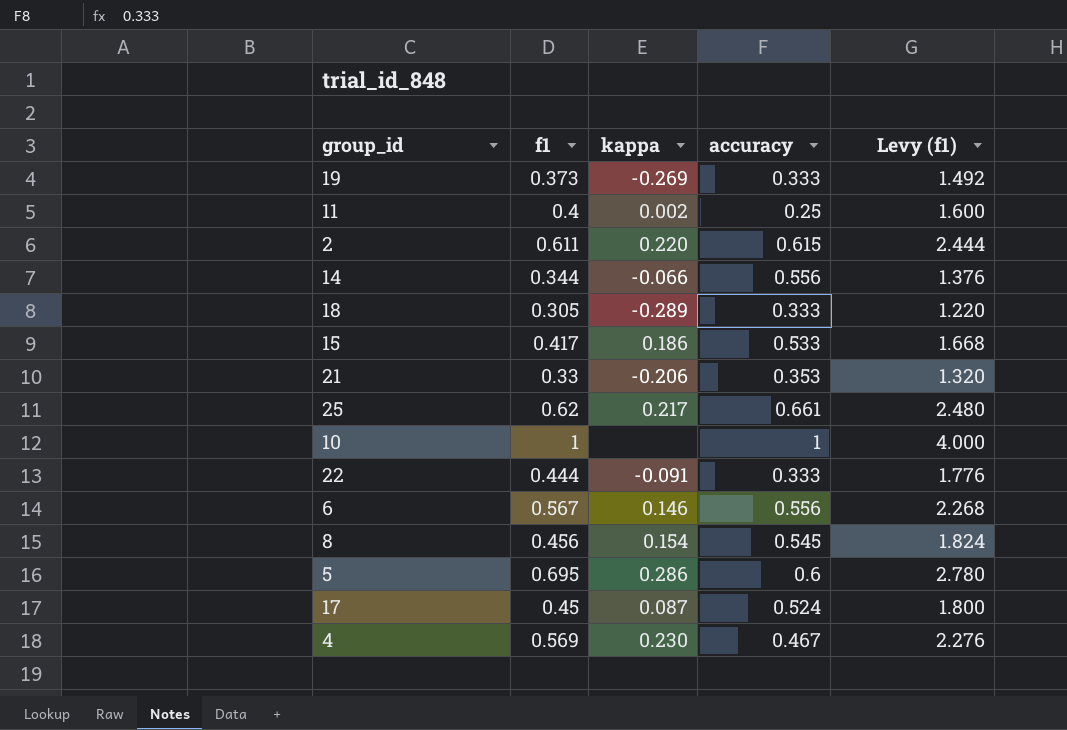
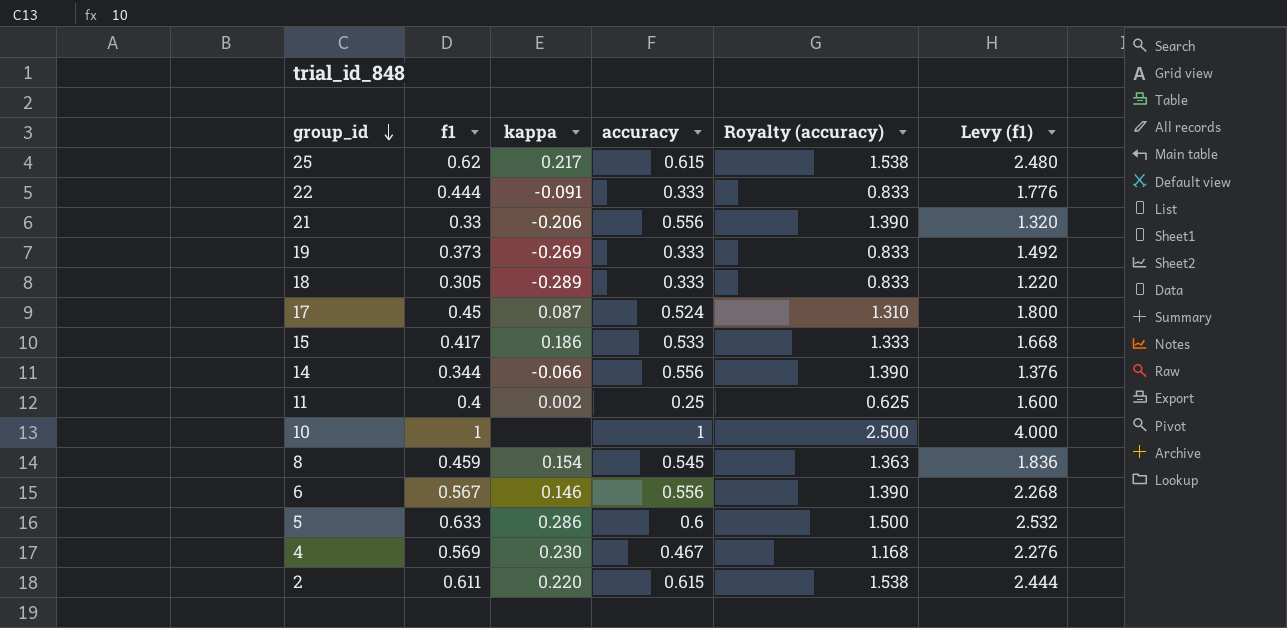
row order: none -> group_id descending
column Royalty (accuracy) | formula: none -> [accuracy] * 2.5
25 | accuracy: 0.661 -> 0.615
21 | accuracy: 0.353 -> 0.556
8 | f1: 0.456 -> 0.459
8 | Levy (f1): 1.824 -> 1.836
5 | f1: 0.695 -> 0.633
5 | Levy (f1): 2.780 -> 2.532

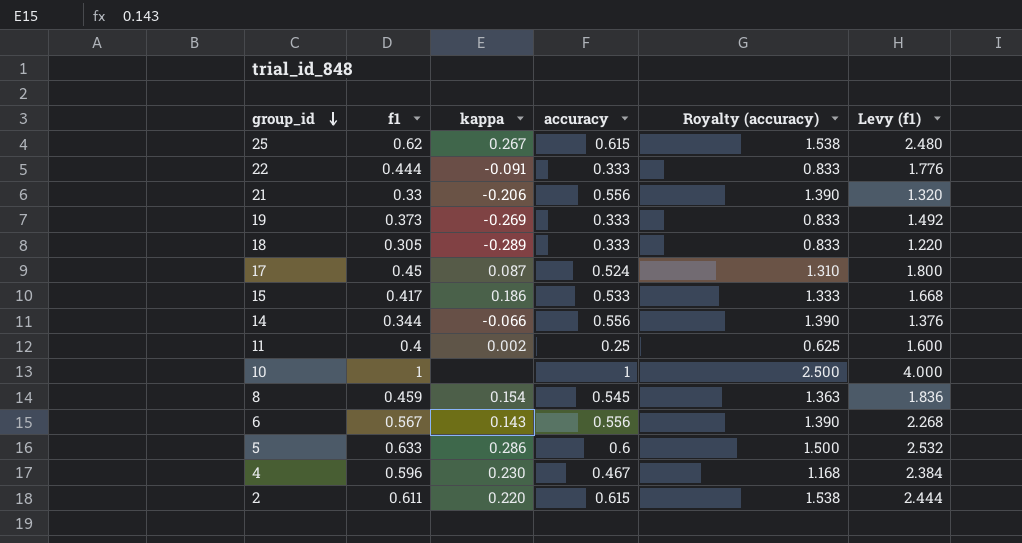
25 | kappa: 0.217 -> 0.267
6 | kappa: 0.146 -> 0.143
4 | f1: 0.569 -> 0.596
4 | Levy (f1): 2.276 -> 2.384

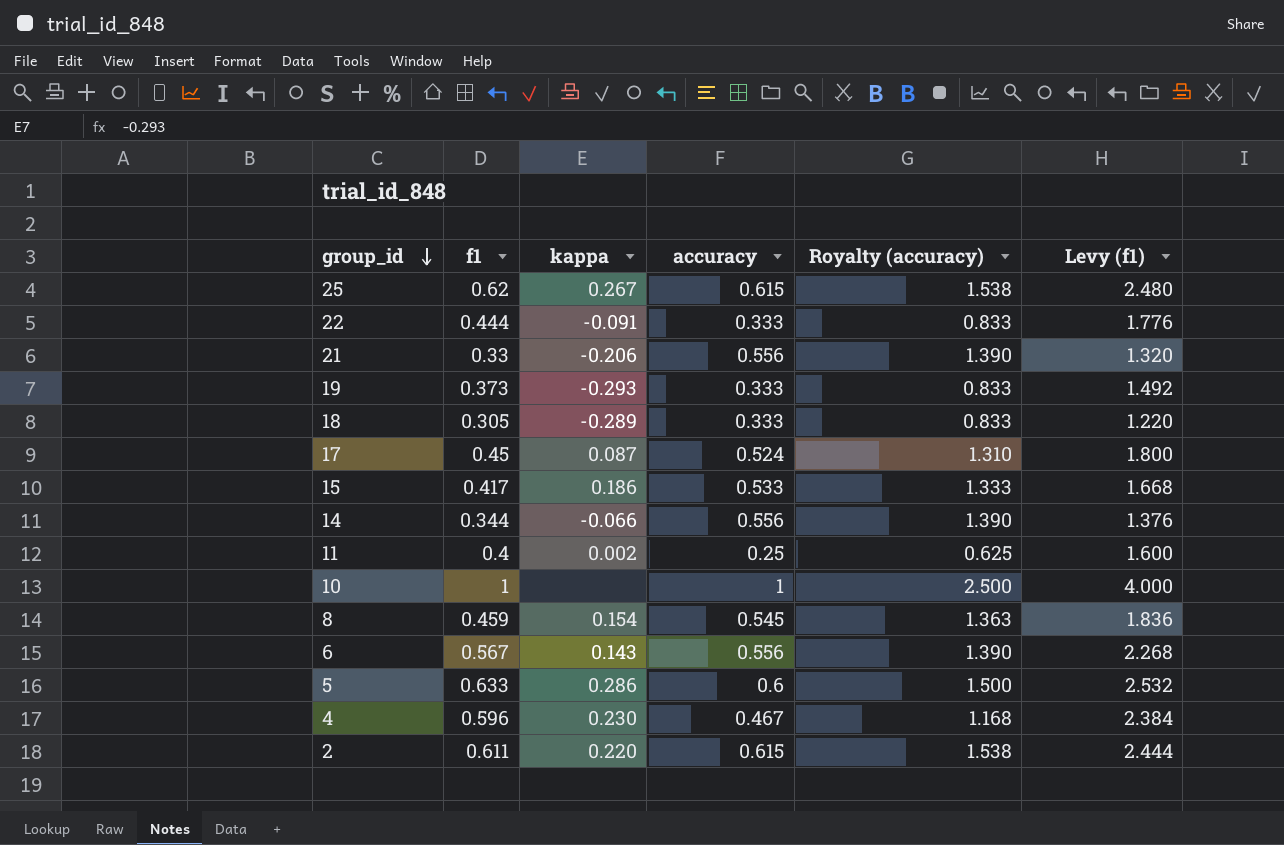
19 | kappa: -0.269 -> -0.293

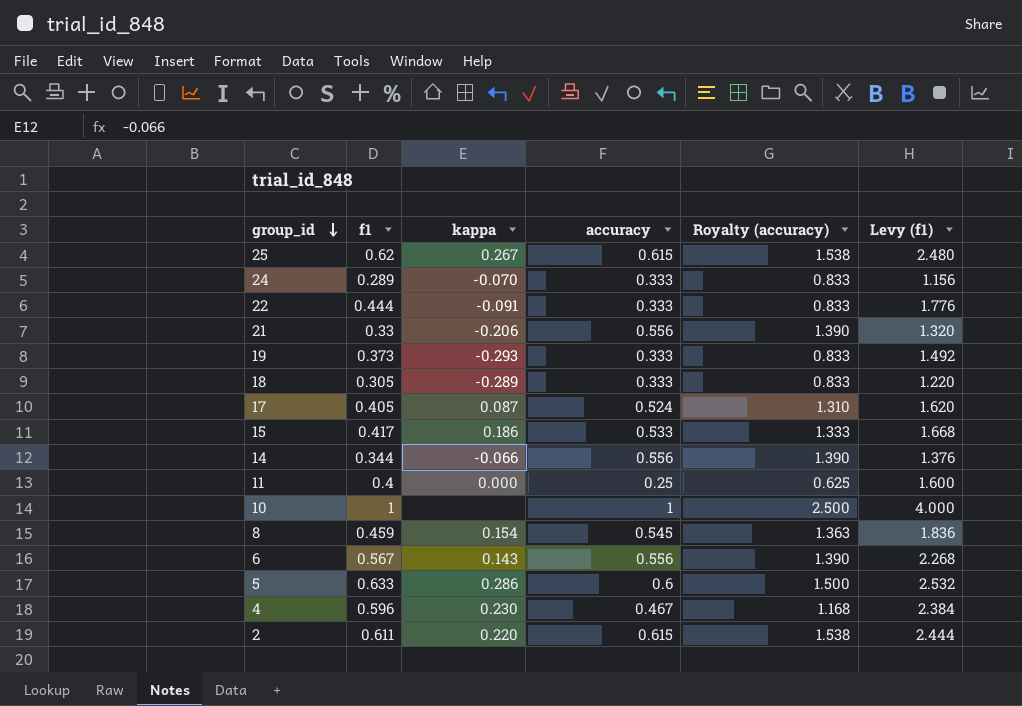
row 24: none -> 0.289 | -0.070 | 0.333 | 0.833 | 1.156
17 | f1: 0.45 -> 0.405
17 | Levy (f1): 1.800 -> 1.620
11 | kappa: 0.002 -> 0.000

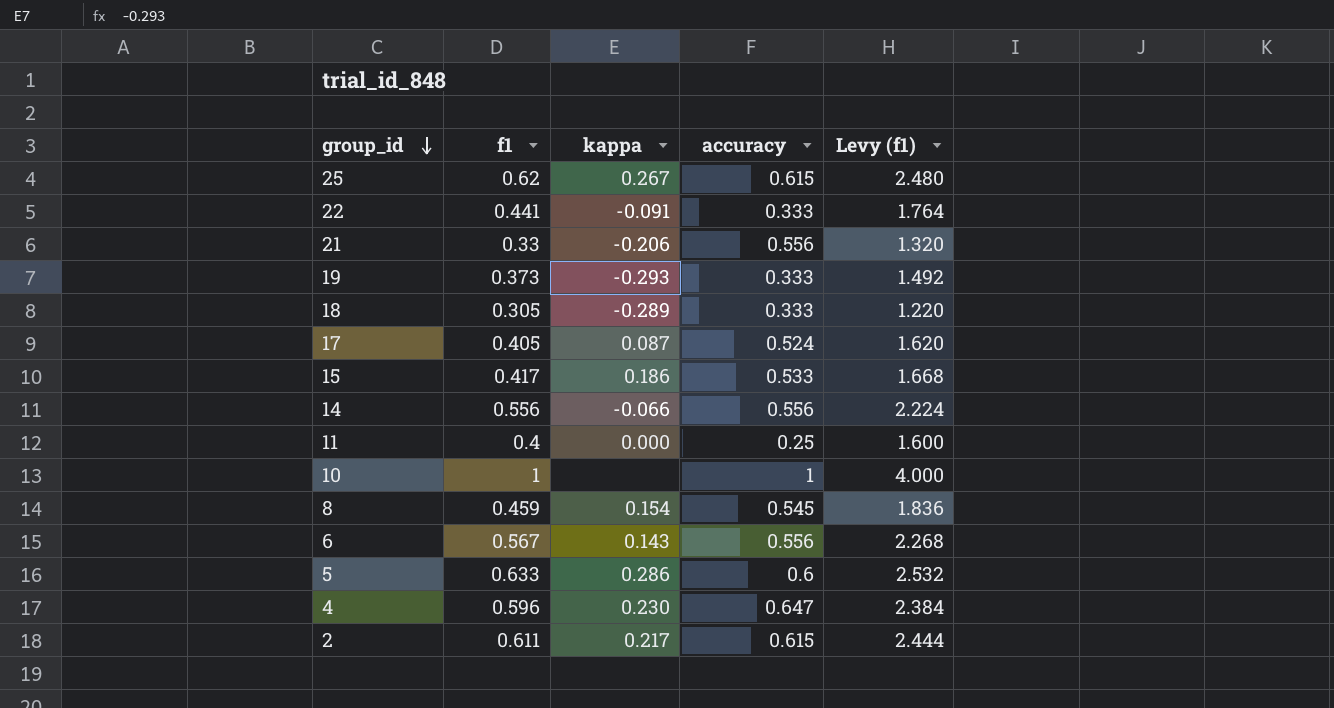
column Royalty (accuracy) | formula: [accuracy] * 2.5 -> none
row 24: 0.289 | -0.070 | 0.333 | 0.833 | 1.156 -> none
22 | f1: 0.444 -> 0.441
22 | Levy (f1): 1.776 -> 1.764
14 | f1: 0.344 -> 0.556
14 | Levy (f1): 1.376 -> 2.224
4 | accuracy: 0.467 -> 0.647
2 | kappa: 0.220 -> 0.217

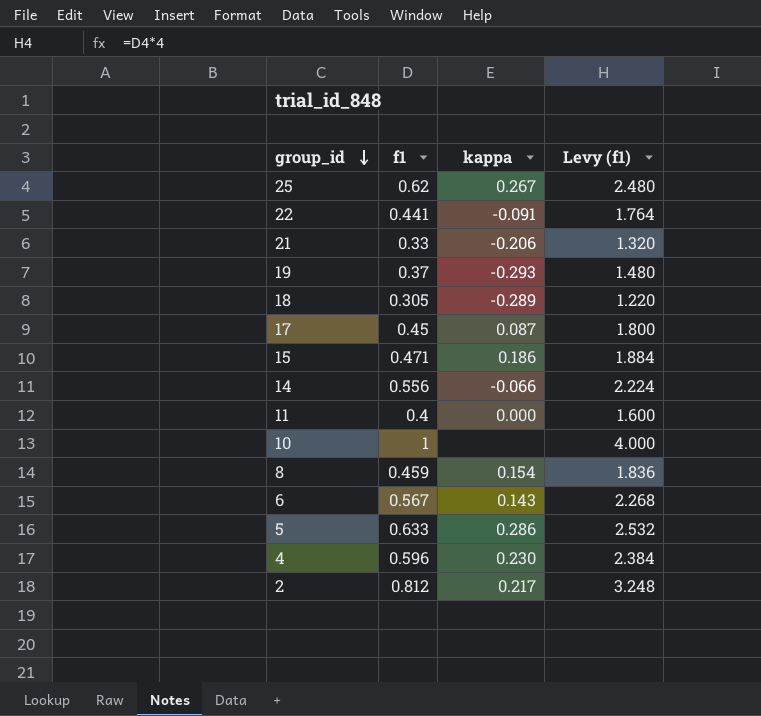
column accuracy | position: 4 -> none
19 | f1: 0.373 -> 0.37
19 | Levy (f1): 1.492 -> 1.480
17 | f1: 0.405 -> 0.45
17 | Levy (f1): 1.620 -> 1.800
15 | f1: 0.417 -> 0.471
15 | Levy (f1): 1.668 -> 1.884
2 | f1: 0.611 -> 0.812
2 | Levy (f1): 2.444 -> 3.248

